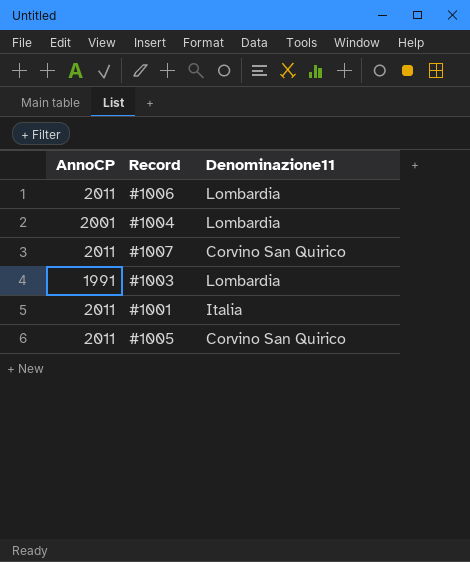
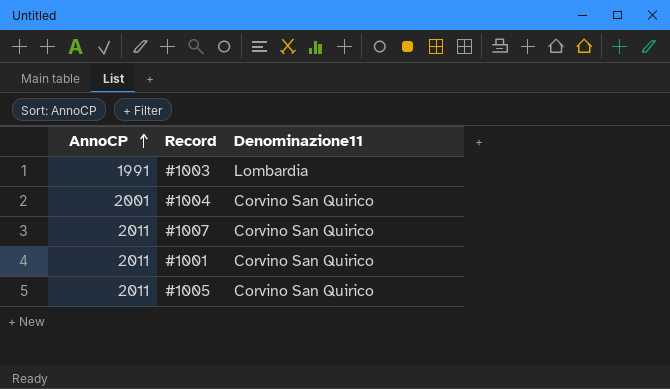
row order: none -> AnnoCP ascending
row #1006: 2011 | Lombardia -> none
#1004 | Denominazione11: Lombardia -> Corvino San Quirico
#1001 | Denominazione11: Italia -> Corvino San Quirico

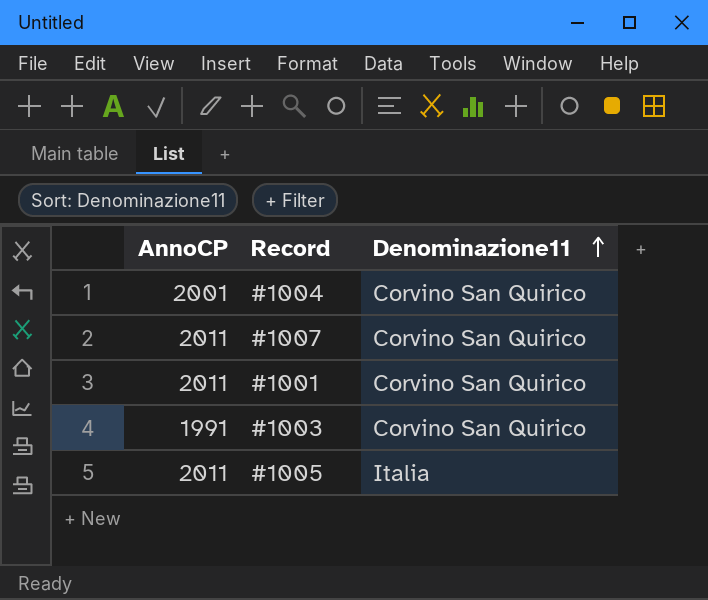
row order: AnnoCP ascending -> Denominazione11 ascending
#1003 | Denominazione11: Lombardia -> Corvino San Quirico
#1005 | Denominazione11: Corvino San Quirico -> Italia

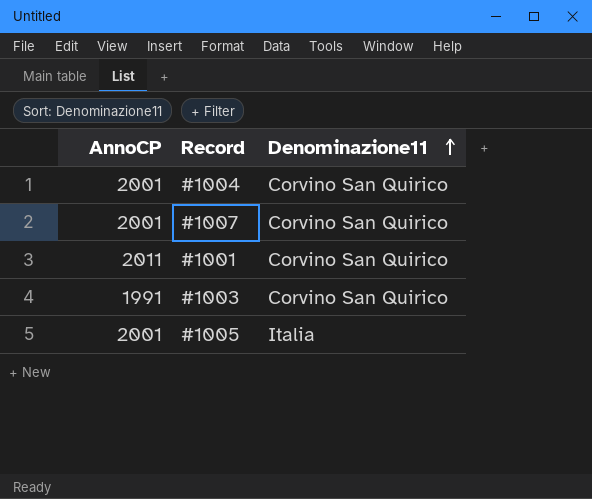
#1007 | AnnoCP: 2011 -> 2001
#1005 | AnnoCP: 2011 -> 2001

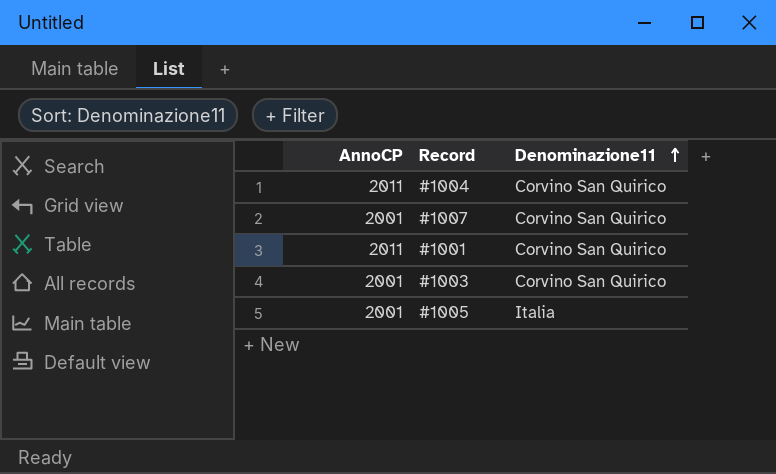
#1004 | AnnoCP: 2001 -> 2011
#1003 | AnnoCP: 1991 -> 2001

